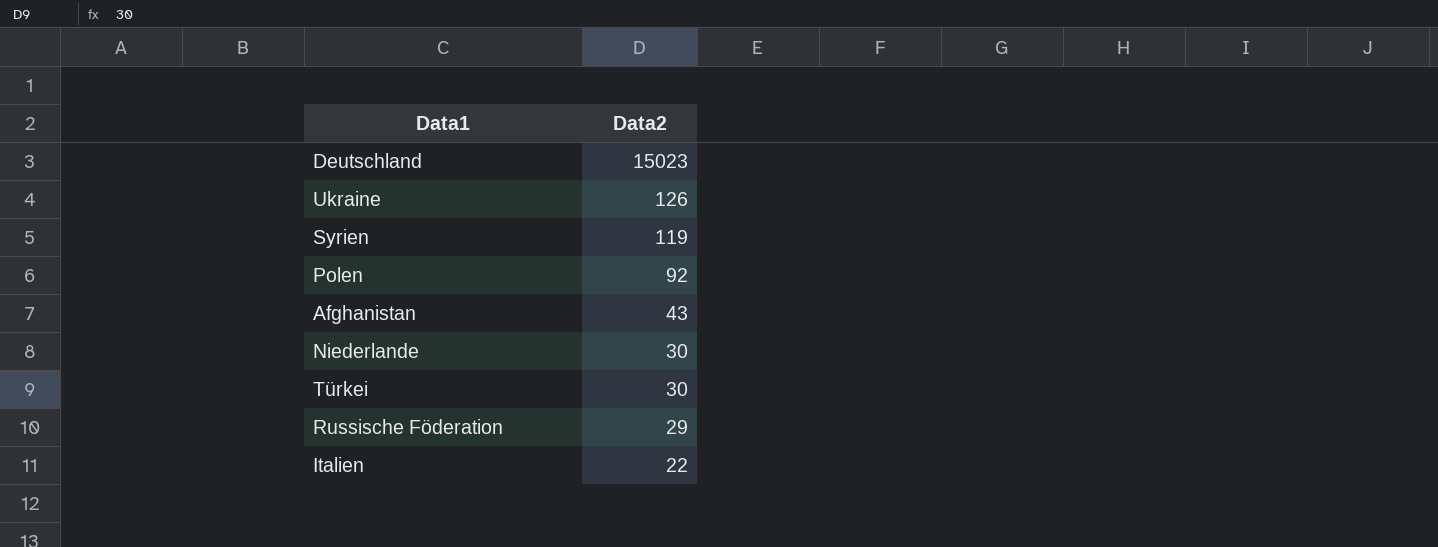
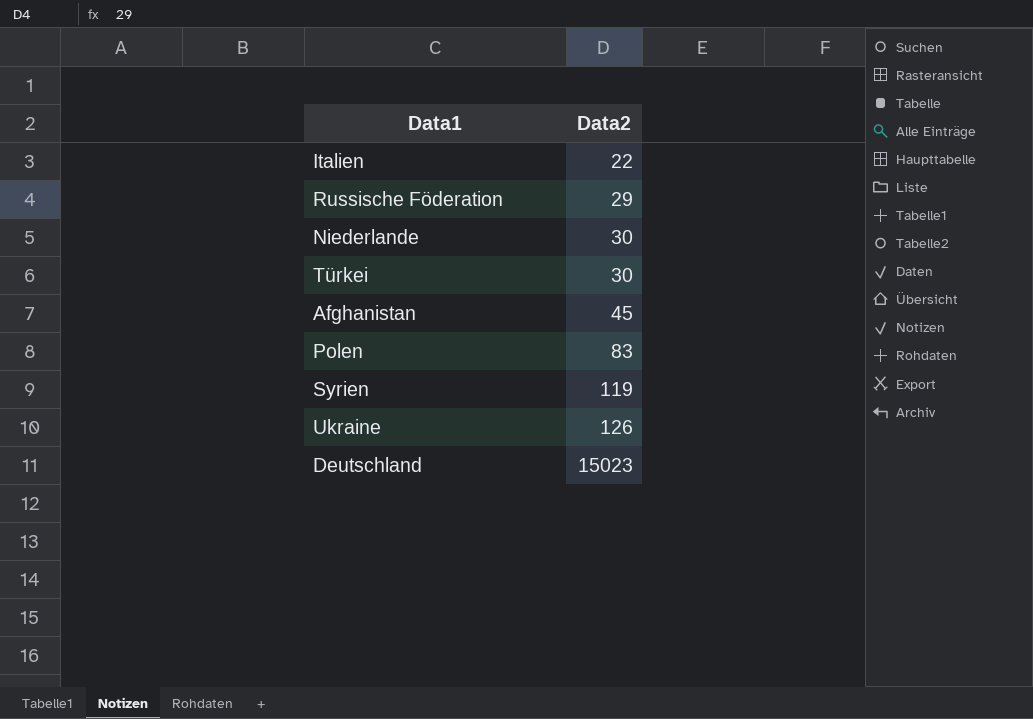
row order: Data2 descending -> Data2 ascending
Afghanistan | Data2: 43 -> 45
Polen | Data2: 92 -> 83

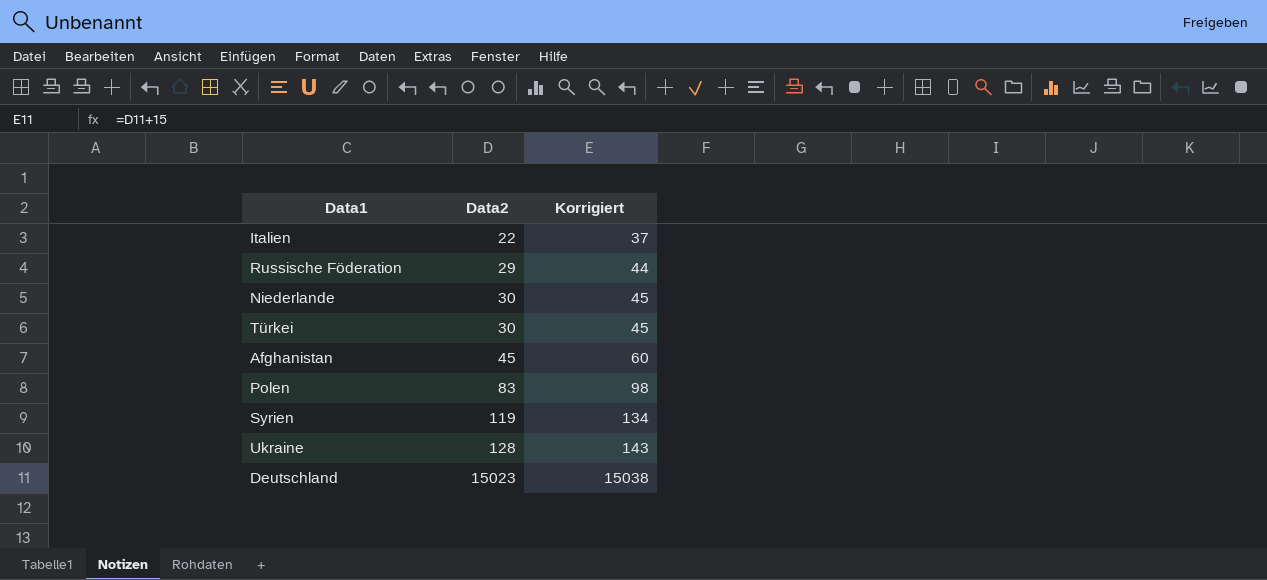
column Korrigiert | formula: none -> [Data2] + 15
Ukraine | Data2: 126 -> 128

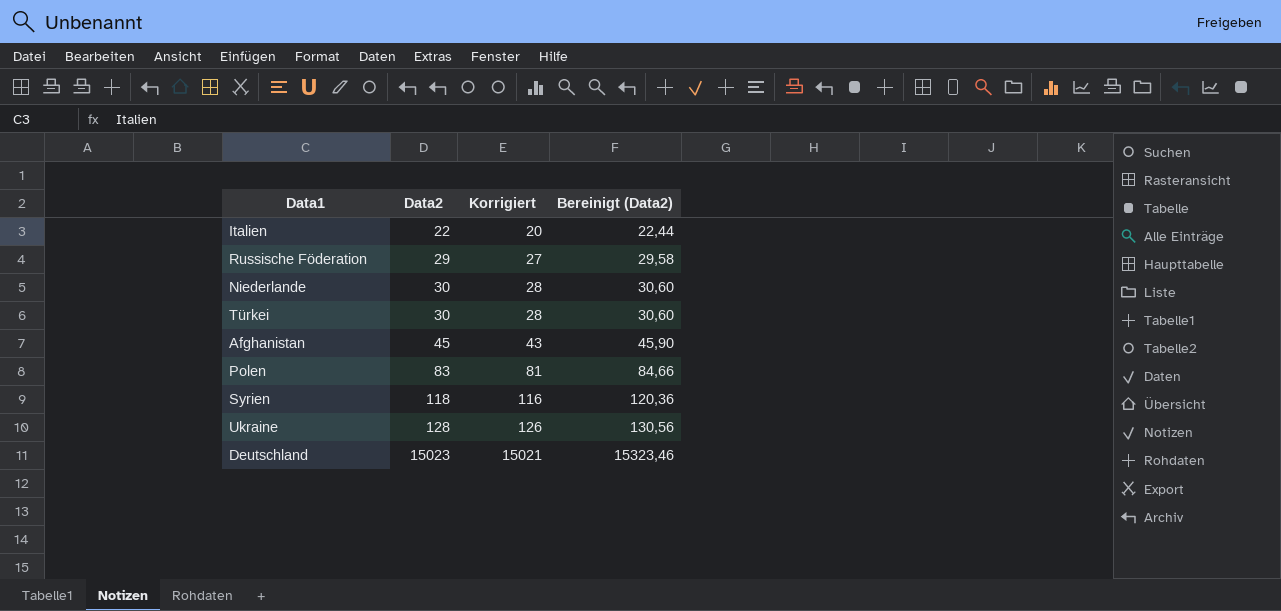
column Korrigiert | formula: [Data2] + 15 -> [Data2] - 2
column Bereinigt (Data2) | formula: none -> [Data2] * 1,02
Syrien | Data2: 119 -> 118

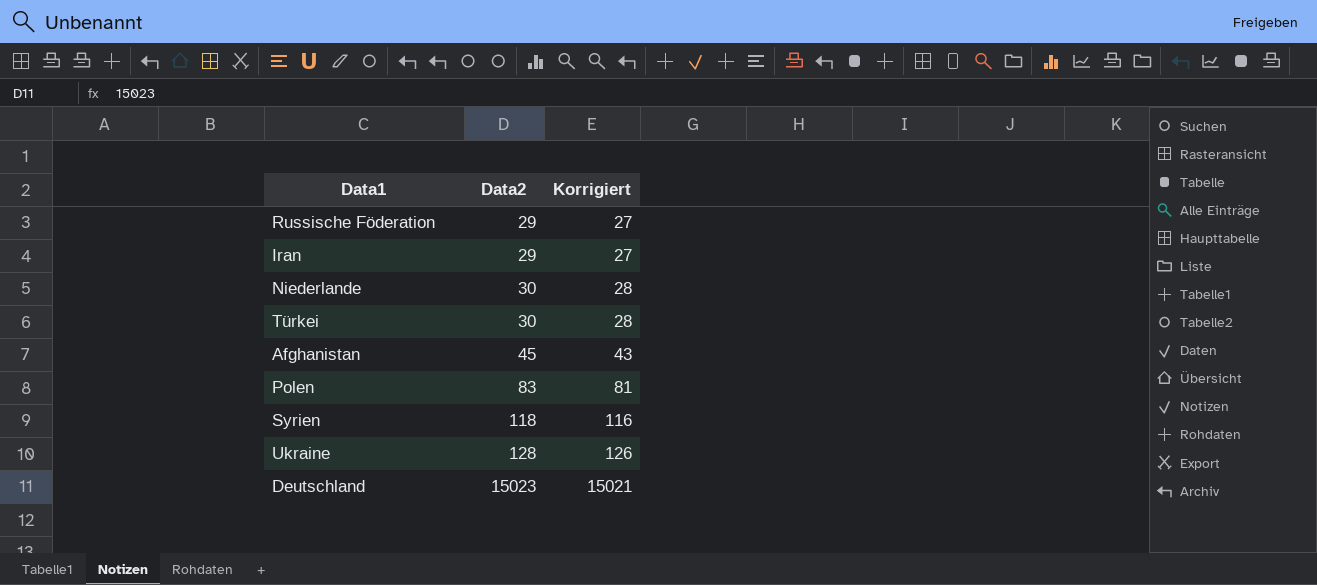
column Bereinigt (Data2) | formula: [Data2] * 1,02 -> none
row Italien: 22 | 20 | 22,44 -> none
row Iran: none -> 29 | 27

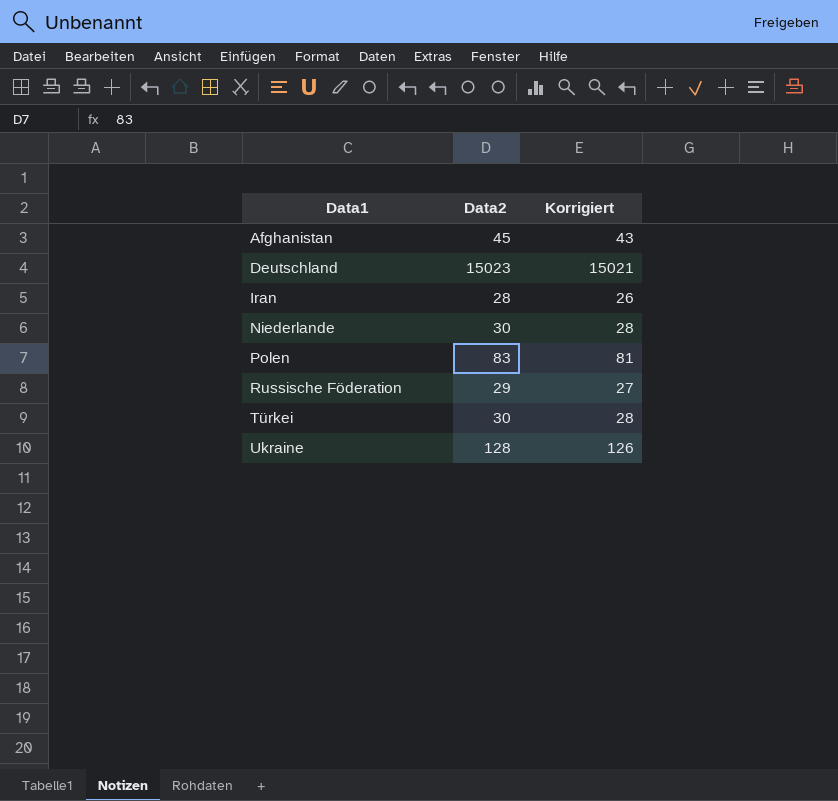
row order: Data2 ascending -> Data1 ascending
row Syrien: 118 | 116 -> none
Iran | Data2: 29 -> 28
Iran | Korrigiert: 27 -> 26

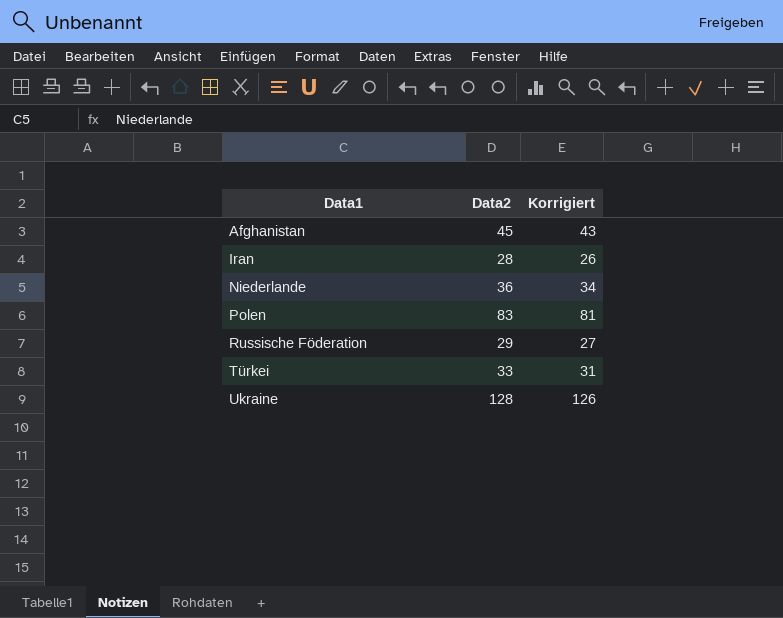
row Deutschland: 15023 | 15021 -> none
Niederlande | Data2: 30 -> 36
Niederlande | Korrigiert: 28 -> 34
Türkei | Data2: 30 -> 33
Türkei | Korrigiert: 28 -> 31

